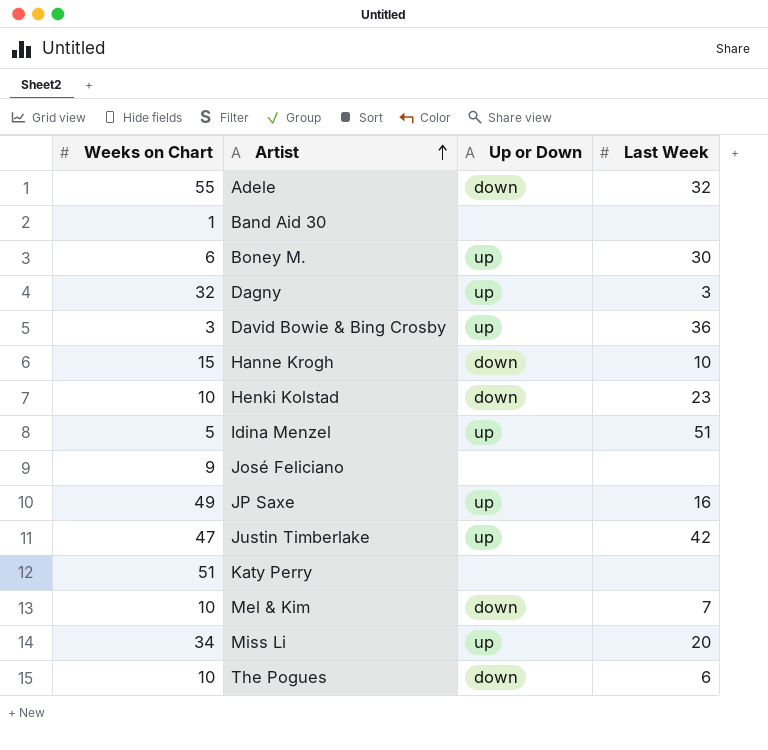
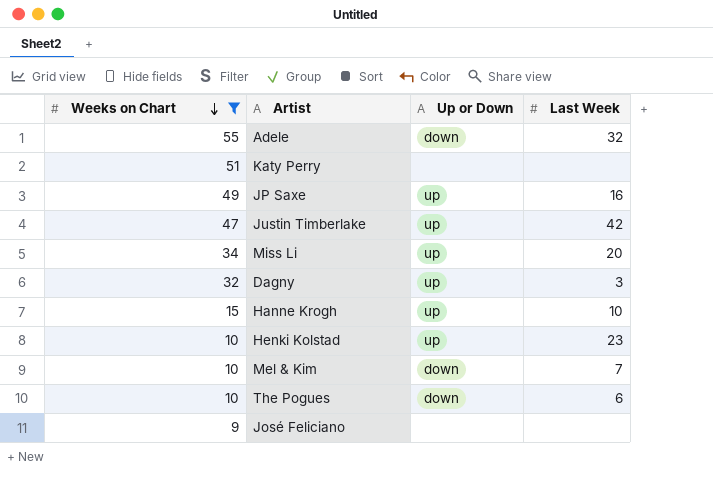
filter: none -> Weeks on Chart >= 9
row order: Artist ascending -> Weeks on Chart descending
Hanne Krogh | Up or Down: down -> up
Henki Kolstad | Up or Down: down -> up

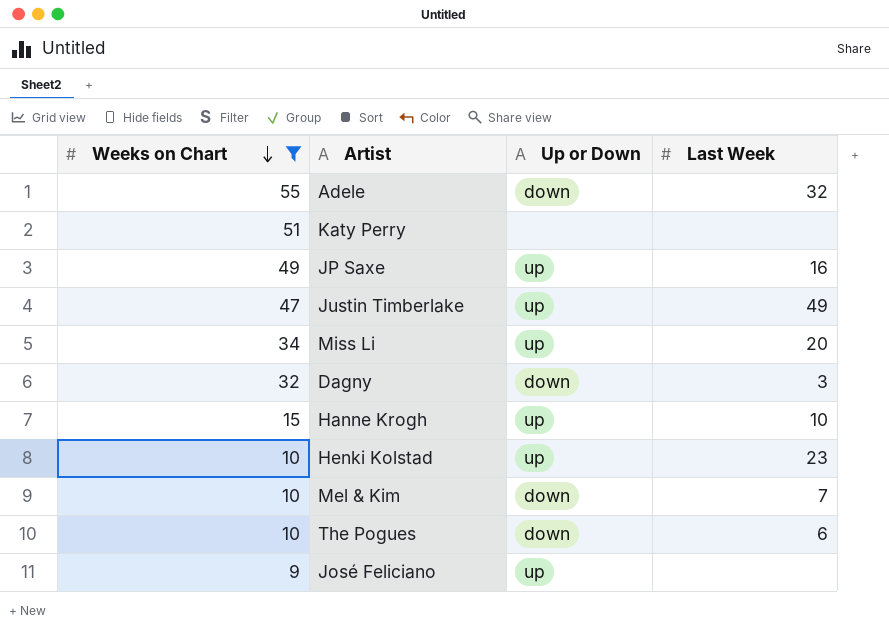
Justin Timberlake | Last Week: 42 -> 49
Dagny | Up or Down: up -> down
José Feliciano | Up or Down: none -> up

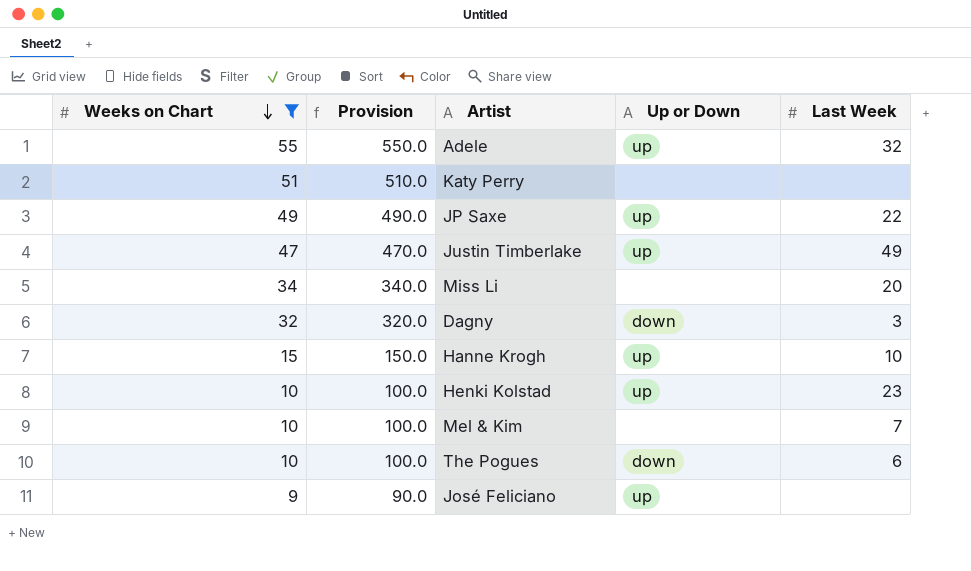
column Provision | formula: none -> [Weeks on Chart] * 10
Adele | Up or Down: down -> up
JP Saxe | Last Week: 16 -> 22
Miss Li | Up or Down: up -> none
Mel & Kim | Up or Down: down -> none

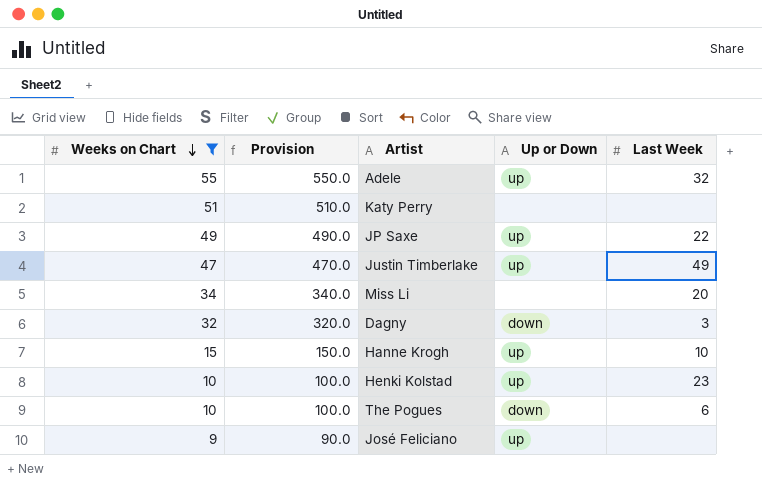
row Mel & Kim: 10 | 100.0 | none | 7 -> none

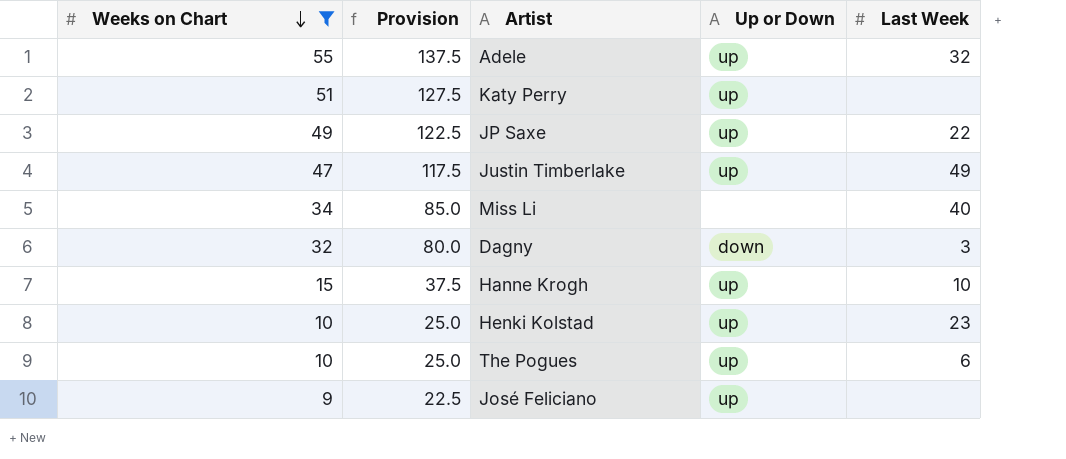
column Provision | formula: [Weeks on Chart] * 10 -> [Weeks on Chart] * 2.5
Katy Perry | Up or Down: none -> up
Miss Li | Last Week: 20 -> 40
The Pogues | Up or Down: down -> up

